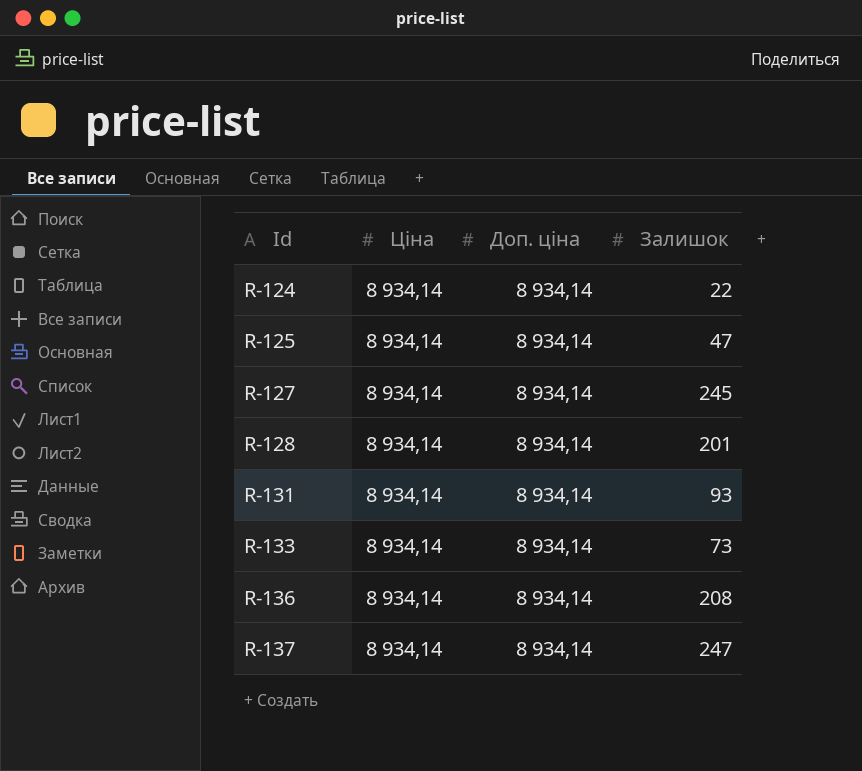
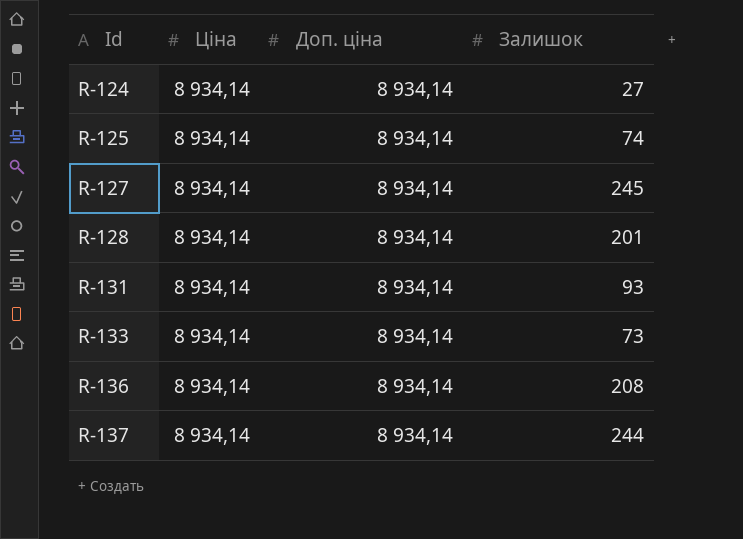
R-124 | Залишок: 22 -> 27
R-125 | Залишок: 47 -> 74
R-137 | Залишок: 247 -> 244

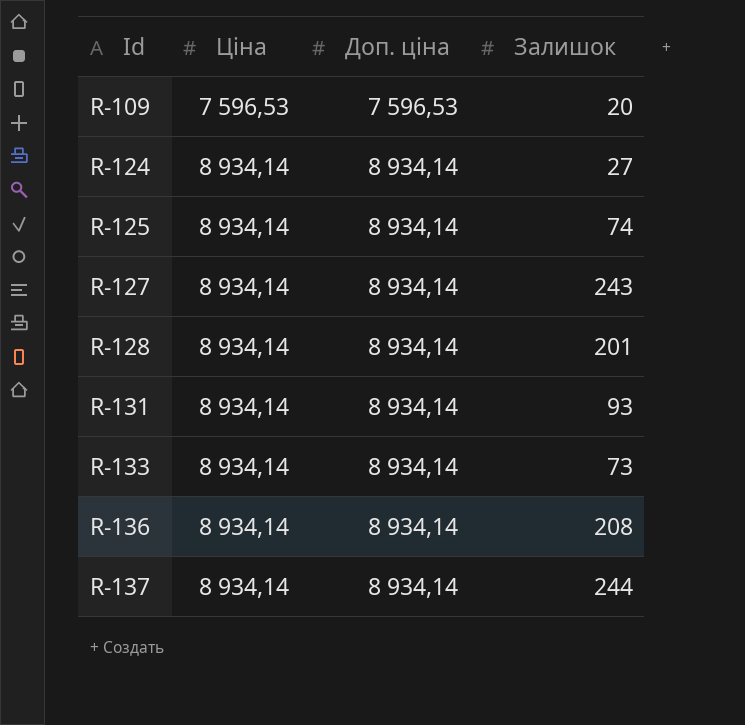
row R-109: none -> 7 596,53 | 7 596,53 | 20
R-127 | Залишок: 245 -> 243

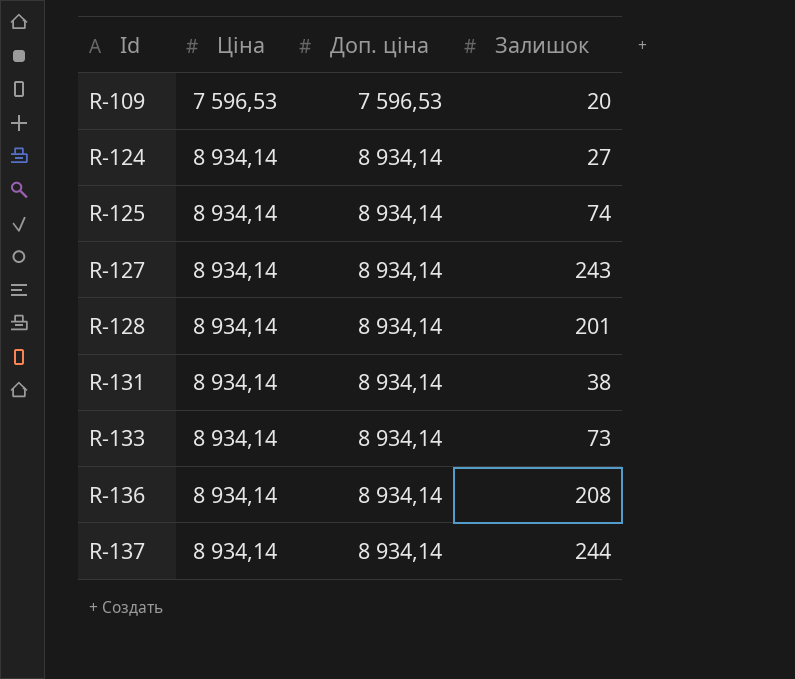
R-131 | Залишок: 93 -> 38

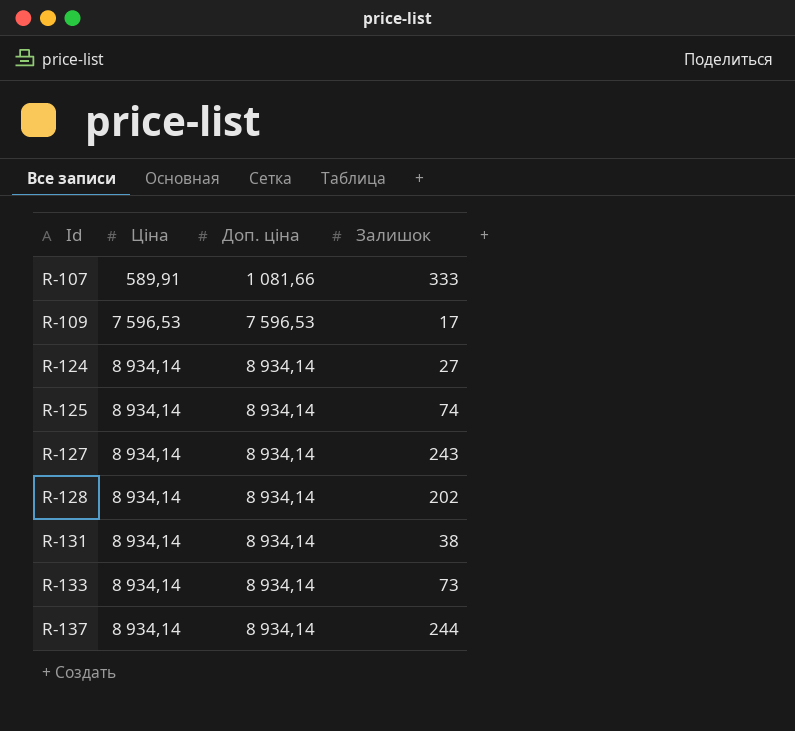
row R-136: 8 934,14 | 8 934,14 | 208 -> none
row R-107: none -> 589,91 | 1 081,66 | 333
R-109 | Залишок: 20 -> 17
R-128 | Залишок: 201 -> 202

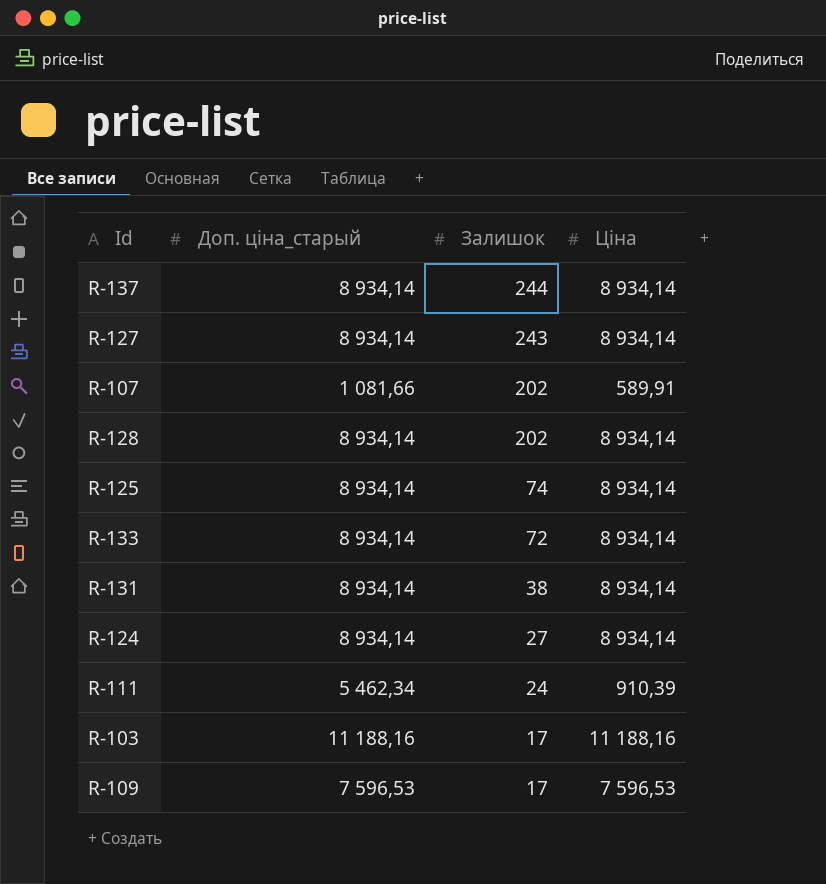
row order: Id ascending -> Залишок descending
column name: Доп. ціна -> Доп. ціна_старый
column Ціна | position: 2 -> 4
R-107 | Залишок: 333 -> 202
R-133 | Залишок: 73 -> 72
row R-111: none -> 5 462,34 | 24 | 910,39
row R-103: none -> 11 188,16 | 17 | 11 188,16

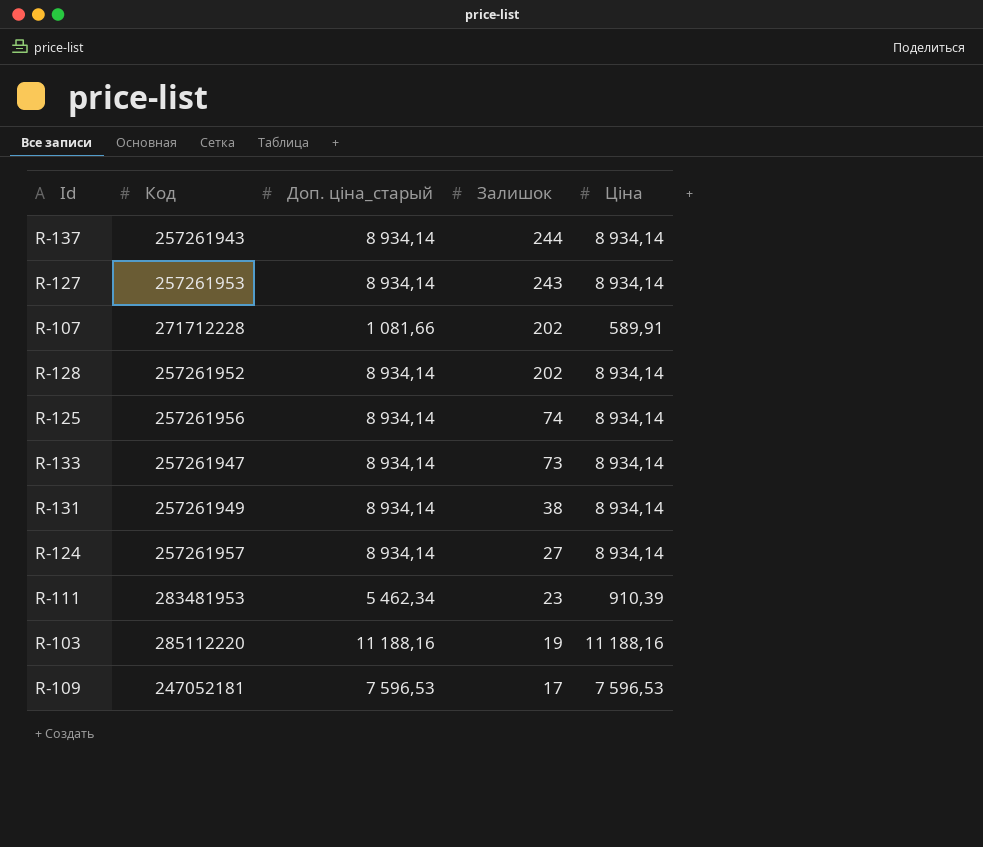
column Код | position: none -> 2
R-133 | Залишок: 72 -> 73
R-111 | Залишок: 24 -> 23
R-103 | Залишок: 17 -> 19

